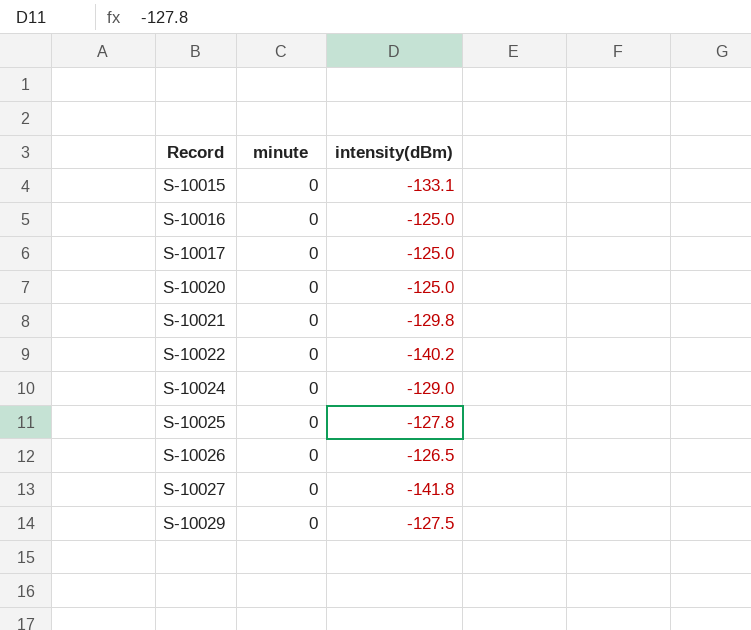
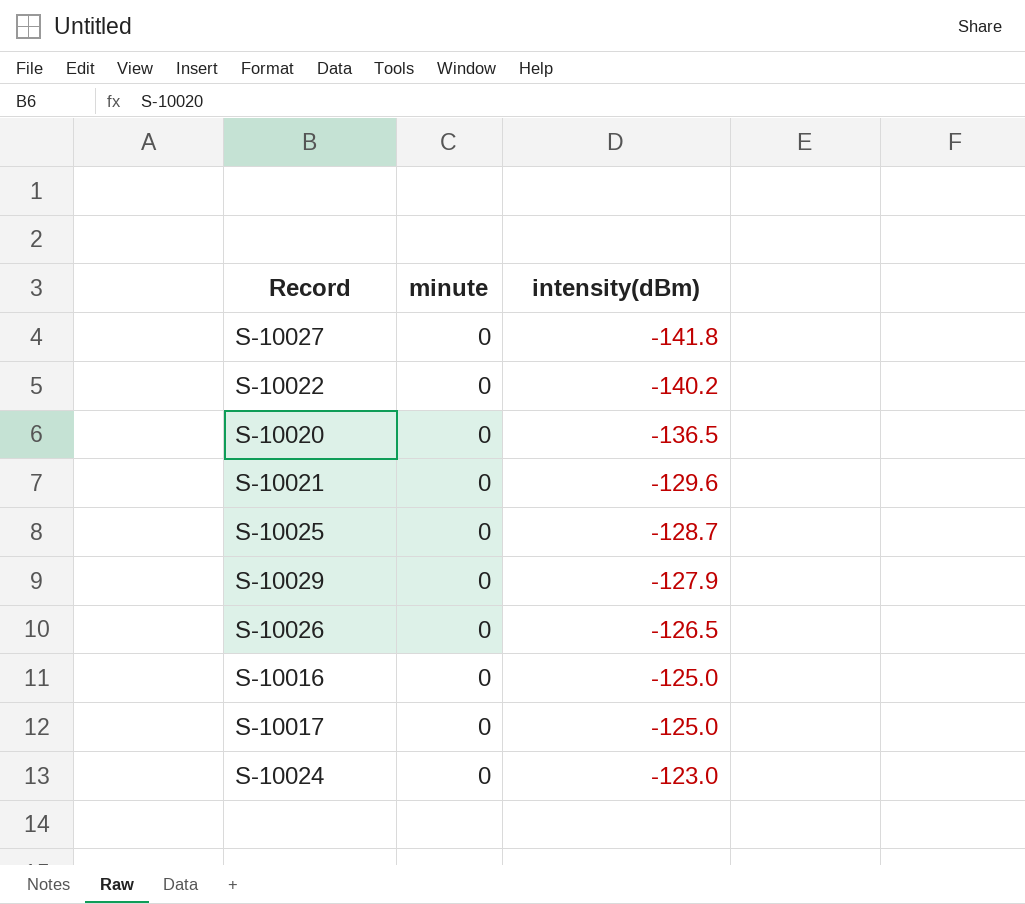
row order: Record ascending -> intensity(dBm) ascending
row S-10015: 0 | -133.1 -> none
S-10020 | intensity(dBm): -125.0 -> -136.5
S-10021 | intensity(dBm): -129.8 -> -129.6
S-10025 | intensity(dBm): -127.8 -> -128.7
S-10029 | intensity(dBm): -127.5 -> -127.9
S-10024 | intensity(dBm): -129.0 -> -123.0

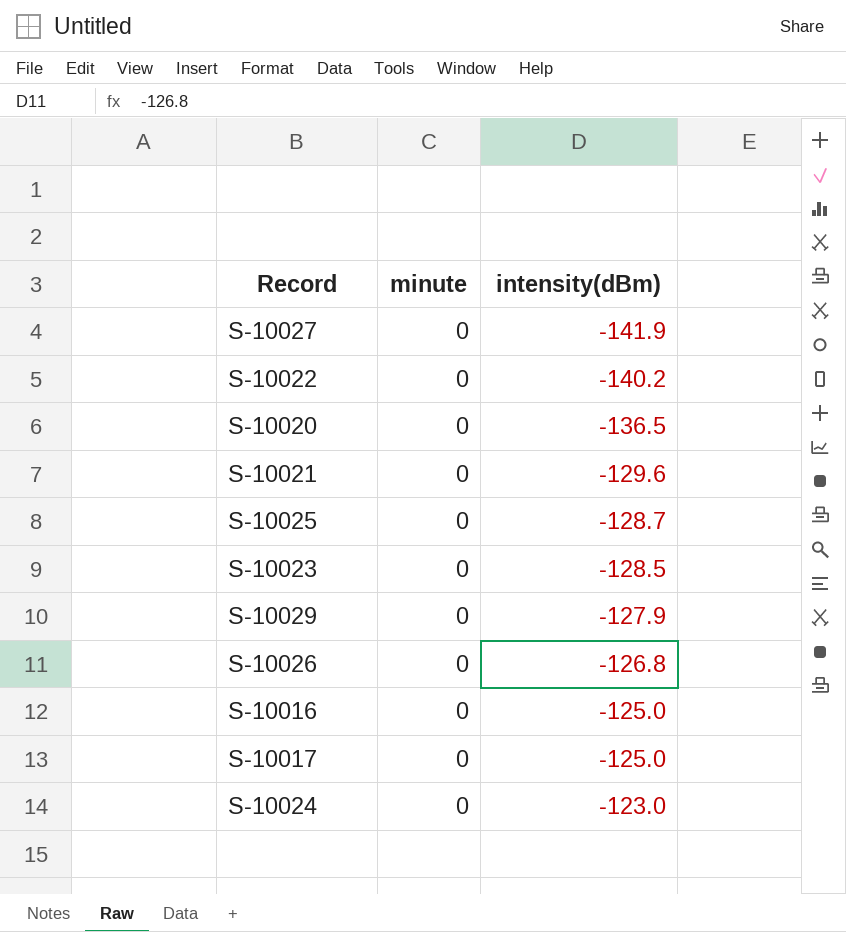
S-10027 | intensity(dBm): -141.8 -> -141.9
row S-10023: none -> 0 | -128.5
S-10026 | intensity(dBm): -126.5 -> -126.8

